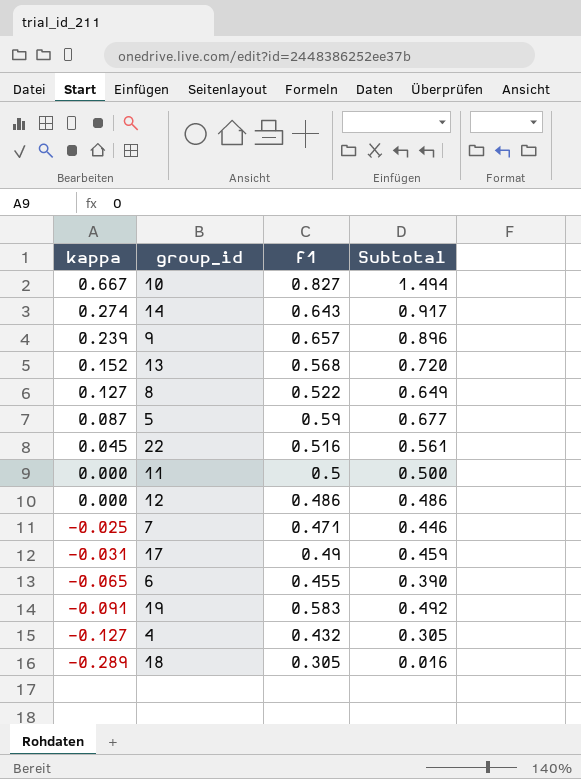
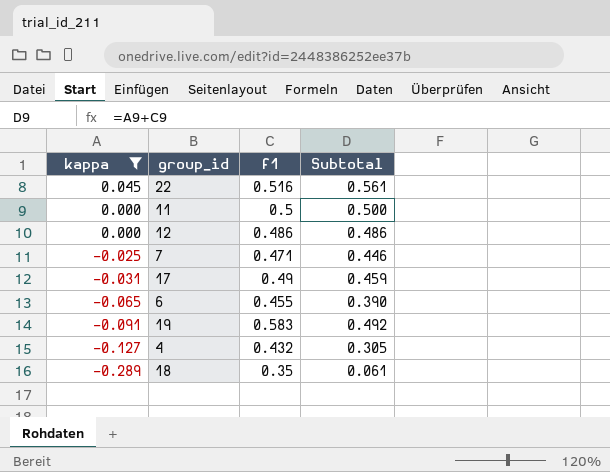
filter: none -> kappa <= 0.045
18 | f1: 0.305 -> 0.35
18 | Subtotal: 0.016 -> 0.061

